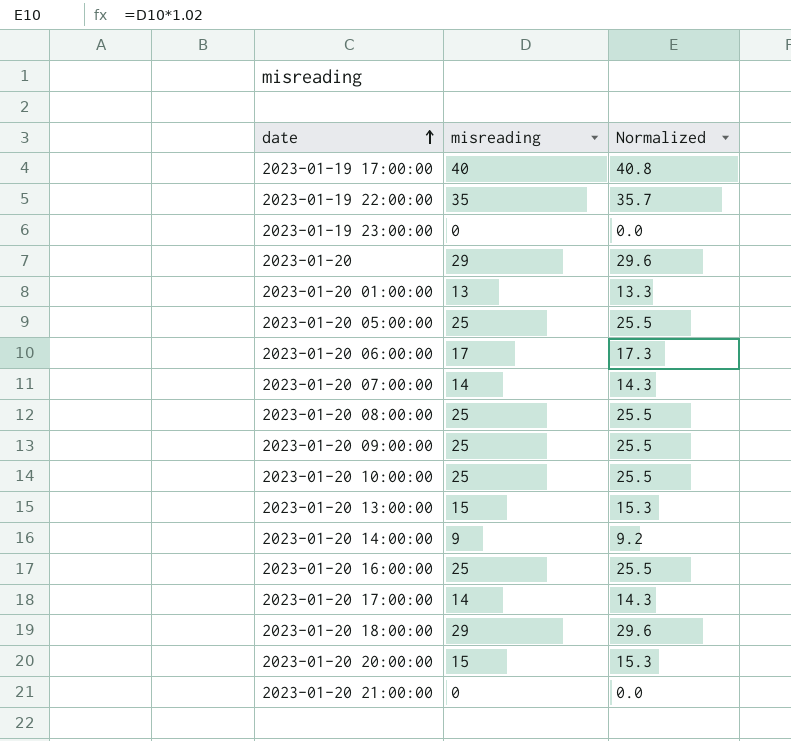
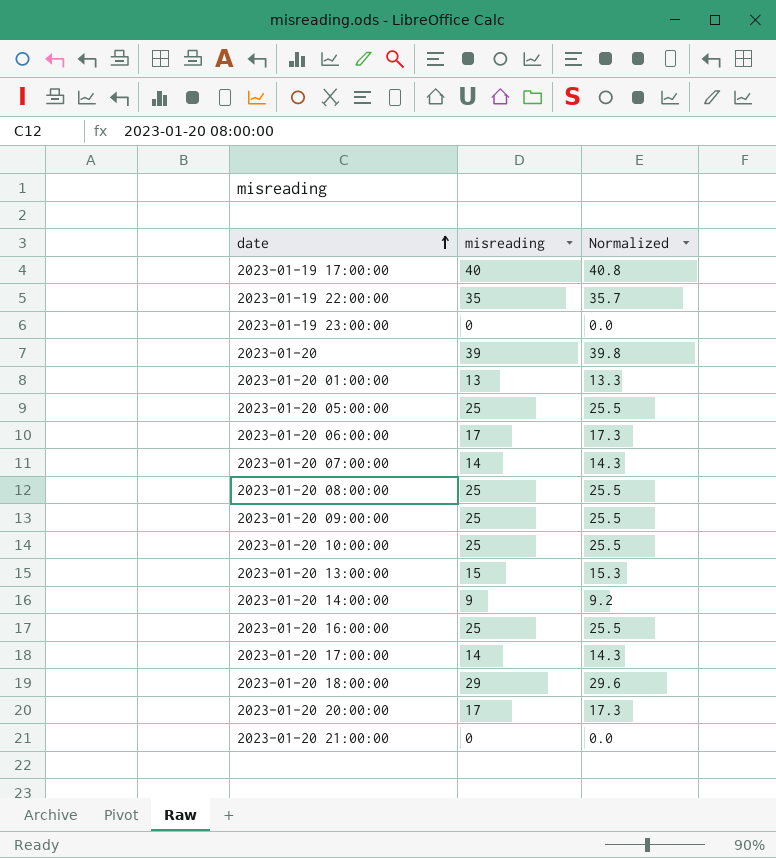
2023-01-20 | misreading: 29 -> 39
2023-01-20 | Normalized: 29.6 -> 39.8
2023-01-20 20:00:00 | misreading: 15 -> 17
2023-01-20 20:00:00 | Normalized: 15.3 -> 17.3

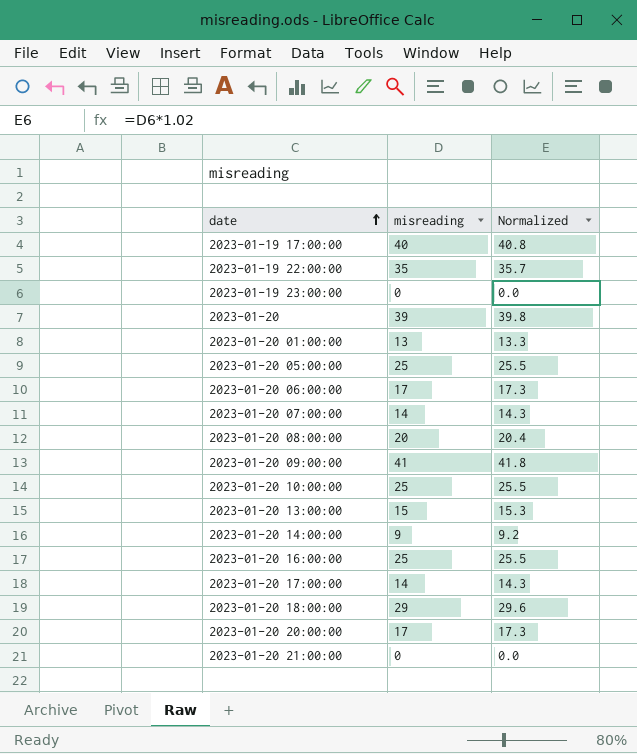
2023-01-20 08:00:00 | misreading: 25 -> 20
2023-01-20 08:00:00 | Normalized: 25.5 -> 20.4
2023-01-20 09:00:00 | misreading: 25 -> 41
2023-01-20 09:00:00 | Normalized: 25.5 -> 41.8

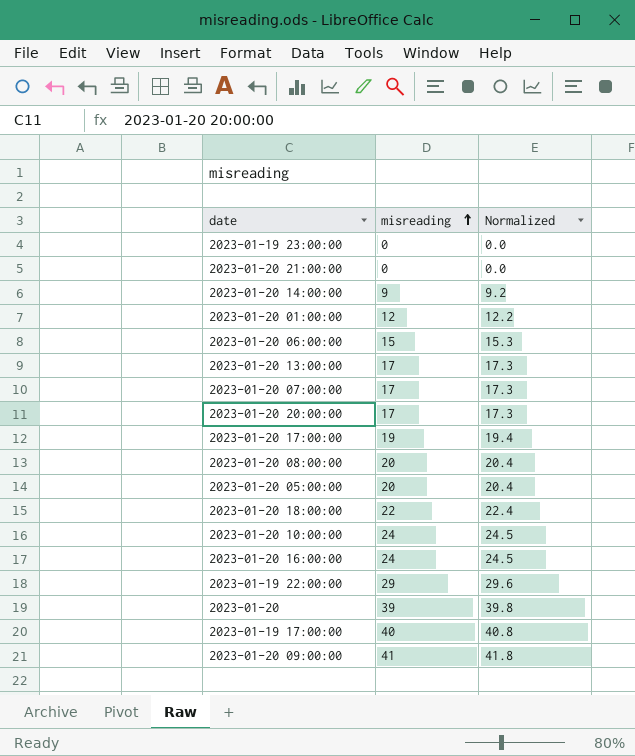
row order: date ascending -> misreading ascending
2023-01-20 01:00:00 | misreading: 13 -> 12
2023-01-20 01:00:00 | Normalized: 13.3 -> 12.2
2023-01-20 06:00:00 | misreading: 17 -> 15
2023-01-20 06:00:00 | Normalized: 17.3 -> 15.3
2023-01-20 13:00:00 | misreading: 15 -> 17
2023-01-20 13:00:00 | Normalized: 15.3 -> 17.3
2023-01-20 07:00:00 | misreading: 14 -> 17
2023-01-20 07:00:00 | Normalized: 14.3 -> 17.3
2023-01-20 17:00:00 | misreading: 14 -> 19
2023-01-20 17:00:00 | Normalized: 14.3 -> 19.4
2023-01-20 05:00:00 | misreading: 25 -> 20
2023-01-20 05:00:00 | Normalized: 25.5 -> 20.4
2023-01-20 18:00:00 | misreading: 29 -> 22
2023-01-20 18:00:00 | Normalized: 29.6 -> 22.4
2023-01-20 10:00:00 | misreading: 25 -> 24
2023-01-20 10:00:00 | Normalized: 25.5 -> 24.5
2023-01-20 16:00:00 | misreading: 25 -> 24
2023-01-20 16:00:00 | Normalized: 25.5 -> 24.5
2023-01-19 22:00:00 | misreading: 35 -> 29
2023-01-19 22:00:00 | Normalized: 35.7 -> 29.6

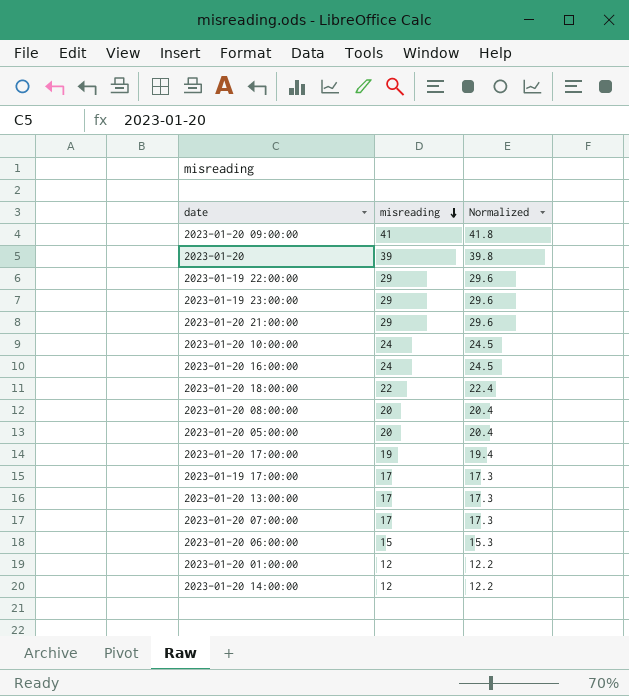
row order: misreading ascending -> misreading descending
row 2023-01-20 20:00:00: 17 | 17.3 -> none
2023-01-19 23:00:00 | misreading: 0 -> 29
2023-01-19 23:00:00 | Normalized: 0.0 -> 29.6
2023-01-20 21:00:00 | misreading: 0 -> 29
2023-01-20 21:00:00 | Normalized: 0.0 -> 29.6
2023-01-19 17:00:00 | misreading: 40 -> 17
2023-01-19 17:00:00 | Normalized: 40.8 -> 17.3
2023-01-20 14:00:00 | misreading: 9 -> 12
2023-01-20 14:00:00 | Normalized: 9.2 -> 12.2

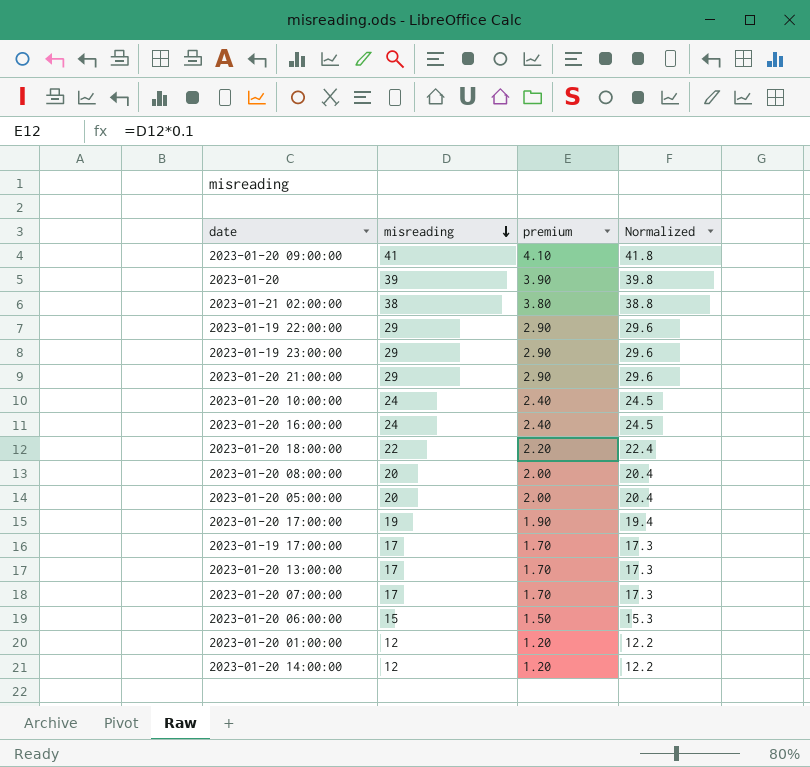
column premium | formula: none -> [misreading] * 0.1
row 2023-01-21 02:00:00: none -> 38 | 3.80 | 38.8

